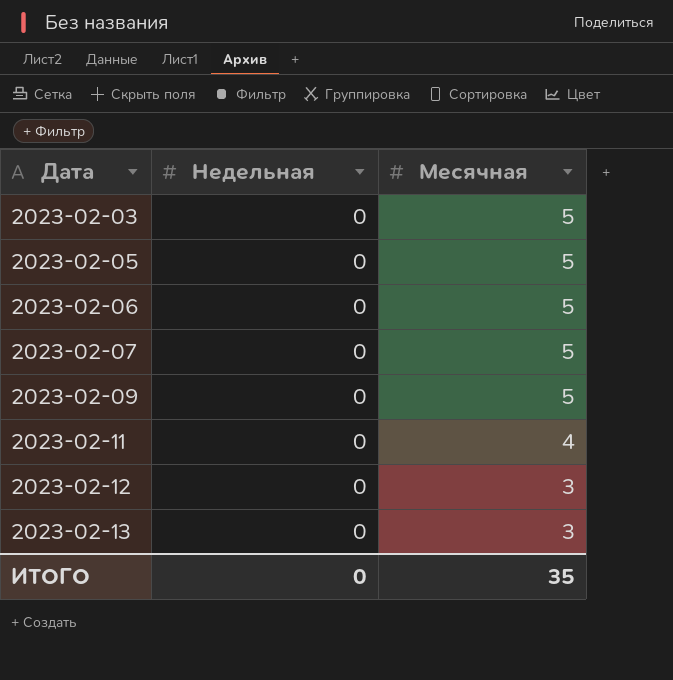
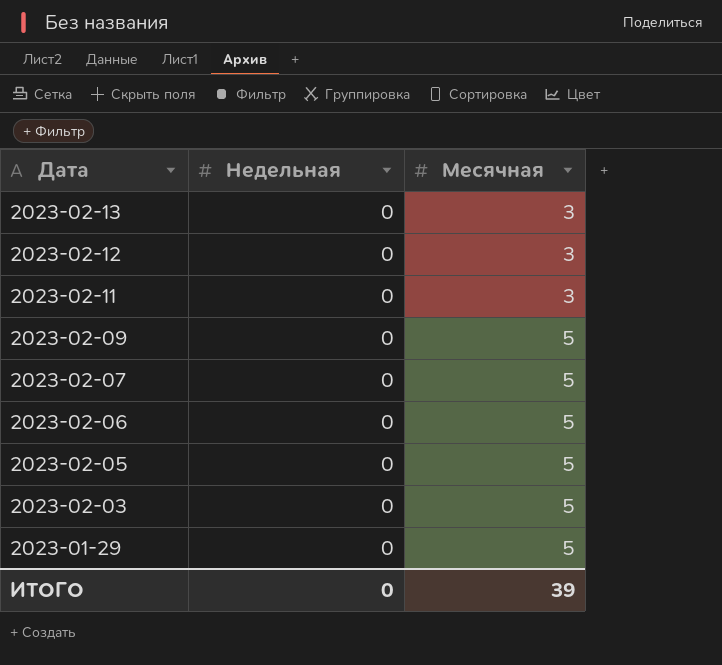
row order: Дата ascending -> Дата descending
2023-02-11 | Месячная: 4 -> 3
row 2023-01-29: none -> 0 | 5
ИТОГО | Месячная: 35 -> 39

